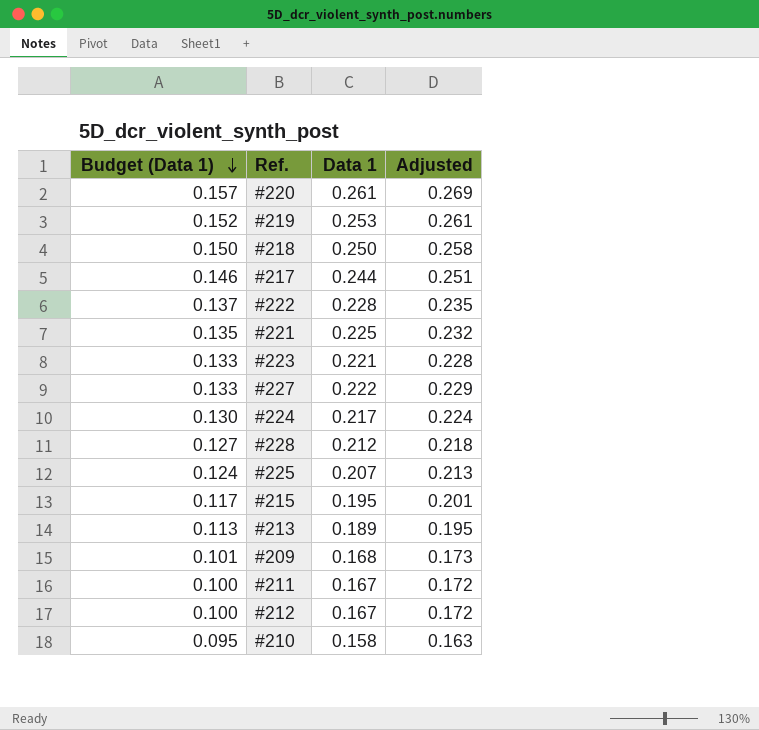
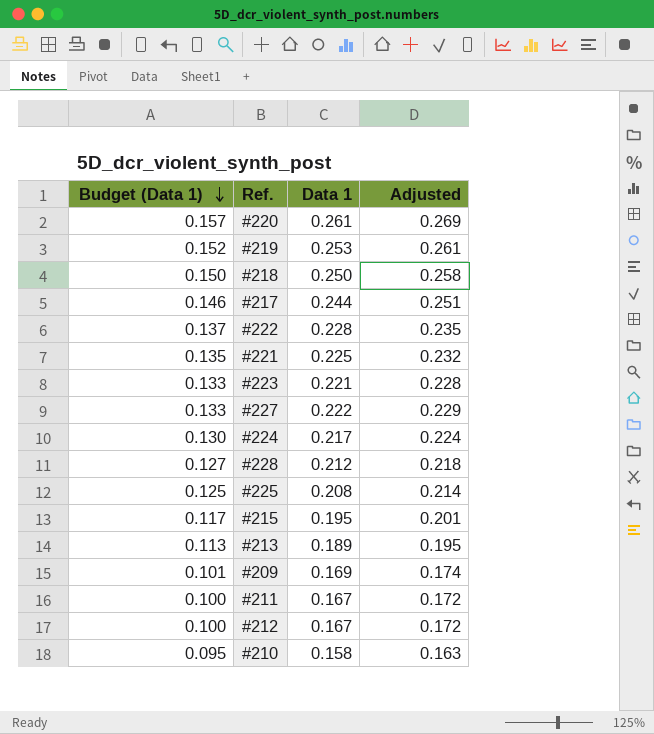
#225 | Budget (Data 1): 0.124 -> 0.125
#225 | Data 1: 0.207 -> 0.208
#225 | Adjusted: 0.213 -> 0.214
#209 | Data 1: 0.168 -> 0.169
#209 | Adjusted: 0.173 -> 0.174

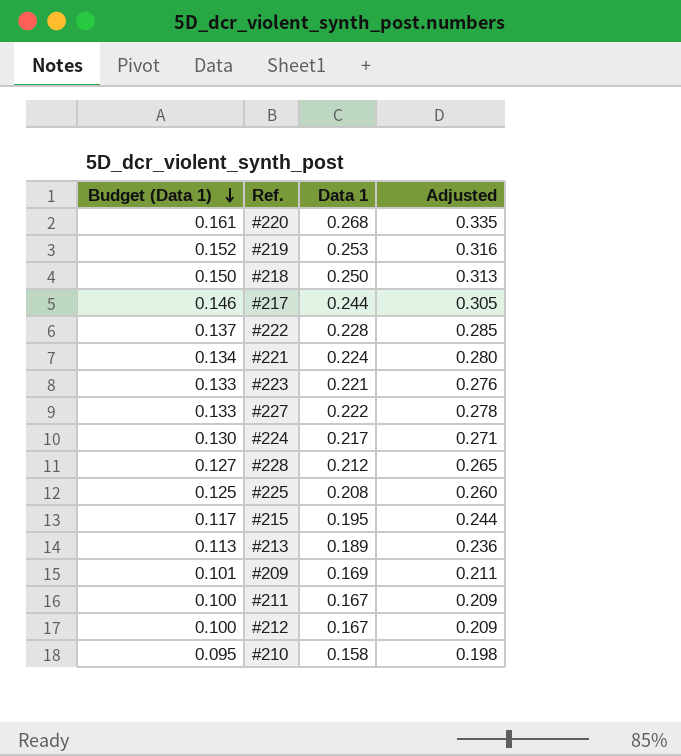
column Adjusted | formula: [Data 1] * 1.03 -> [Data 1] * 1.25
#220 | Budget (Data 1): 0.157 -> 0.161
#220 | Data 1: 0.261 -> 0.268
#221 | Budget (Data 1): 0.135 -> 0.134
#221 | Data 1: 0.225 -> 0.224

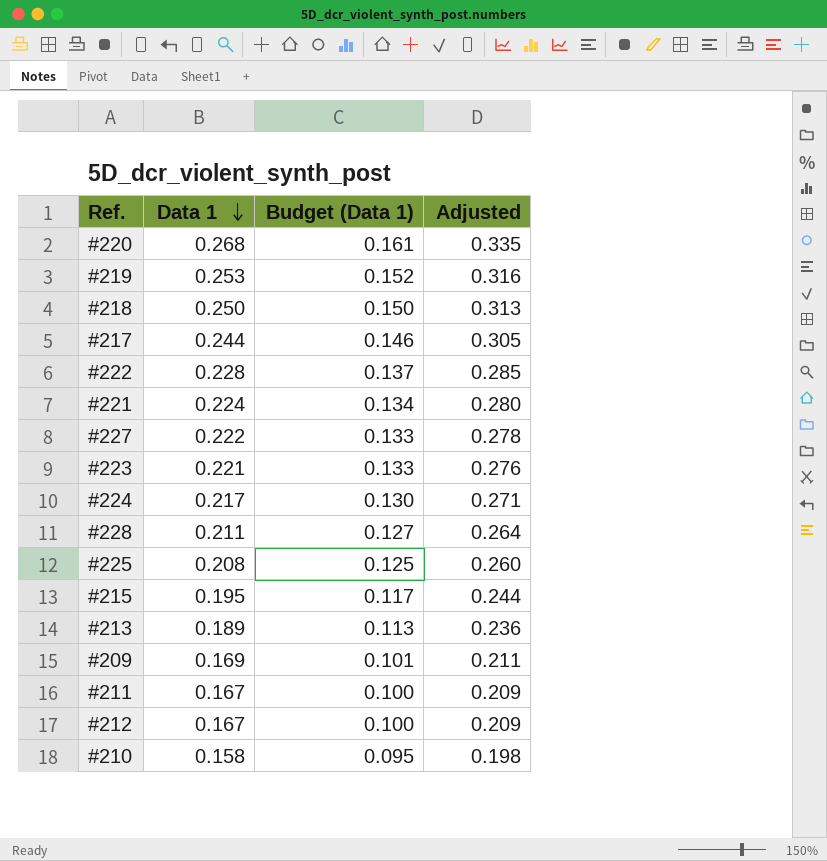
row order: Budget (Data 1) descending -> Data 1 descending
column Budget (Data 1) | position: 1 -> 3
#228 | Data 1: 0.212 -> 0.211
#228 | Adjusted: 0.265 -> 0.264

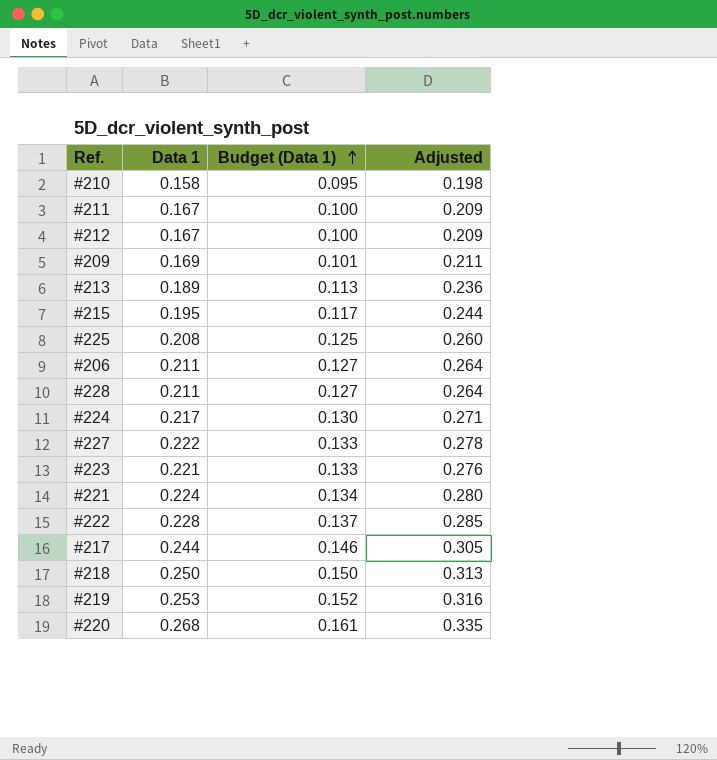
row order: Data 1 descending -> Budget (Data 1) ascending
row #206: none -> 0.211 | 0.127 | 0.264

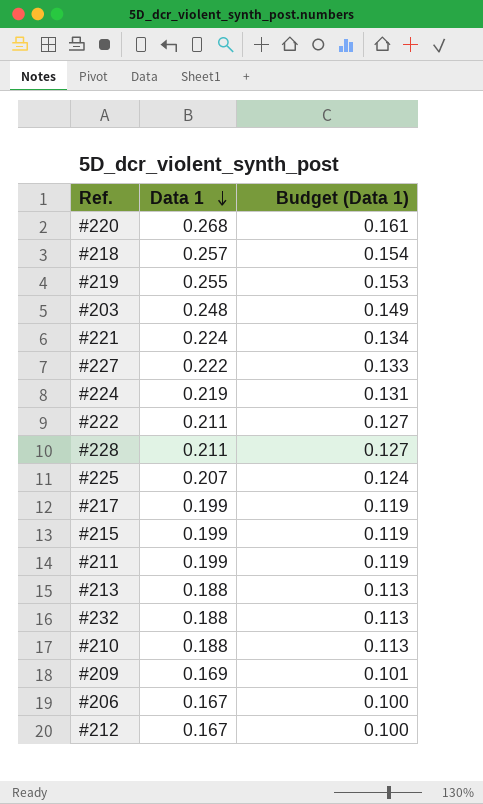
row order: Budget (Data 1) ascending -> Data 1 descending
column Adjusted | formula: [Data 1] * 1.25 -> none
row #223: 0.221 | 0.133 | 0.276 -> none
#218 | Data 1: 0.250 -> 0.257
#218 | Budget (Data 1): 0.150 -> 0.154
#219 | Data 1: 0.253 -> 0.255
#219 | Budget (Data 1): 0.152 -> 0.153
row #203: none -> 0.248 | 0.149
#224 | Data 1: 0.217 -> 0.219
#224 | Budget (Data 1): 0.130 -> 0.131
#222 | Data 1: 0.228 -> 0.211
#222 | Budget (Data 1): 0.137 -> 0.127
#225 | Data 1: 0.208 -> 0.207
#225 | Budget (Data 1): 0.125 -> 0.124
#217 | Data 1: 0.244 -> 0.199
#217 | Budget (Data 1): 0.146 -> 0.119
#215 | Data 1: 0.195 -> 0.199
#215 | Budget (Data 1): 0.117 -> 0.119
#211 | Data 1: 0.167 -> 0.199
#211 | Budget (Data 1): 0.100 -> 0.119
#213 | Data 1: 0.189 -> 0.188
row #232: none -> 0.188 | 0.113
#210 | Data 1: 0.158 -> 0.188
#210 | Budget (Data 1): 0.095 -> 0.113
#206 | Data 1: 0.211 -> 0.167
#206 | Budget (Data 1): 0.127 -> 0.100

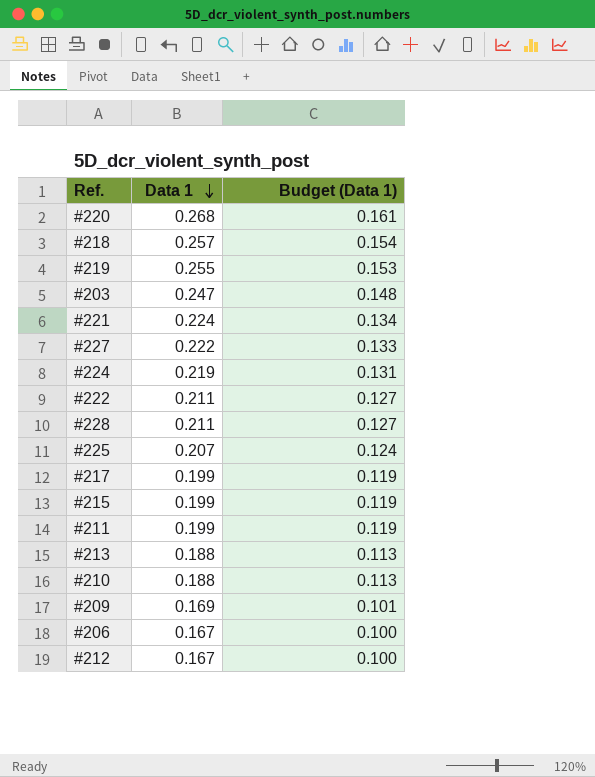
row #232: 0.188 | 0.113 -> none
#203 | Data 1: 0.248 -> 0.247
#203 | Budget (Data 1): 0.149 -> 0.148

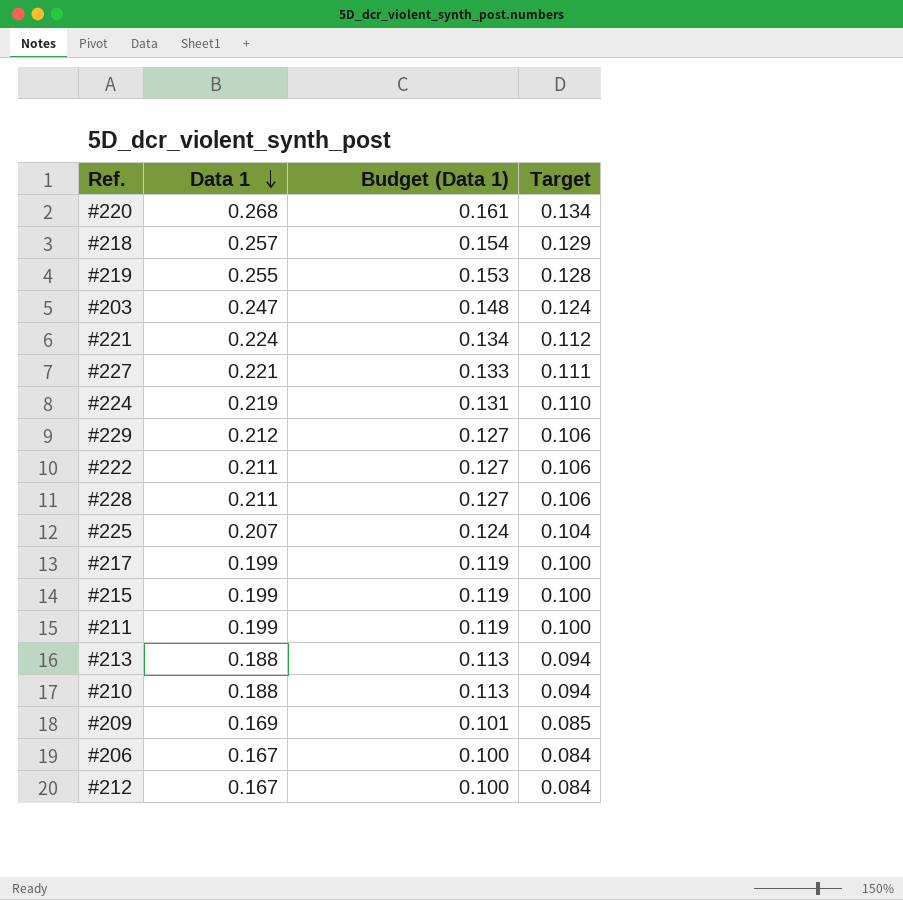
column Target | formula: none -> [Data 1] * 0.5
#227 | Data 1: 0.222 -> 0.221
row #229: none -> 0.212 | 0.127 | 0.106

